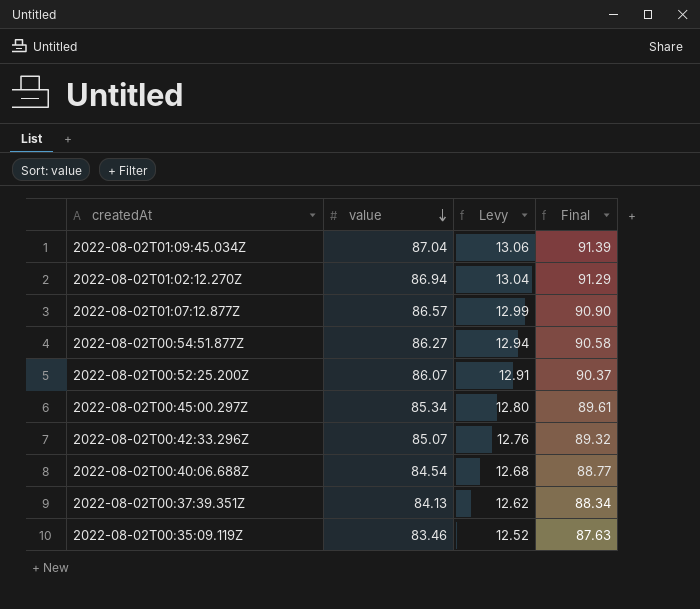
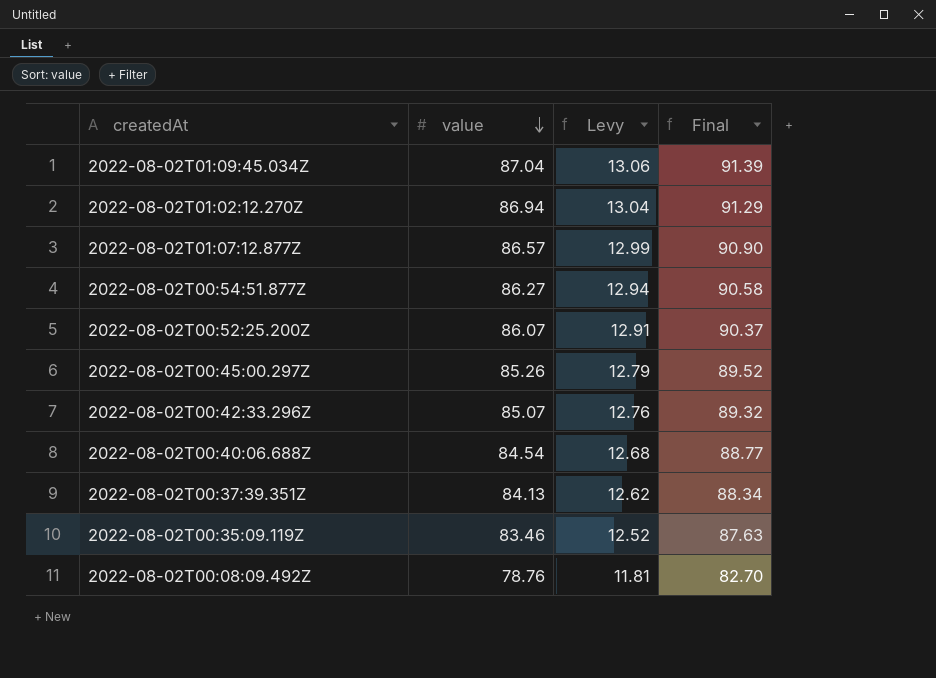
2022-08-02T00:45:00.297Z | value: 85.34 -> 85.26
2022-08-02T00:45:00.297Z | Levy: 12.80 -> 12.79
2022-08-02T00:45:00.297Z | Final: 89.61 -> 89.52
row 2022-08-02T00:08:09.492Z: none -> 78.76 | 11.81 | 82.70

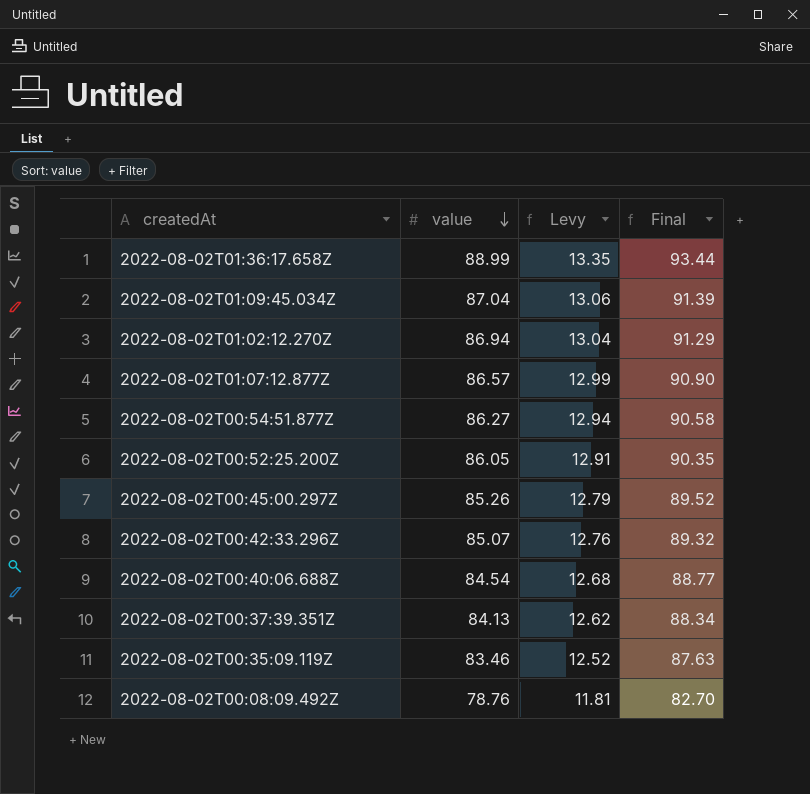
row 2022-08-02T01:36:17.658Z: none -> 88.99 | 13.35 | 93.44
2022-08-02T00:52:25.200Z | value: 86.07 -> 86.05
2022-08-02T00:52:25.200Z | Final: 90.37 -> 90.35

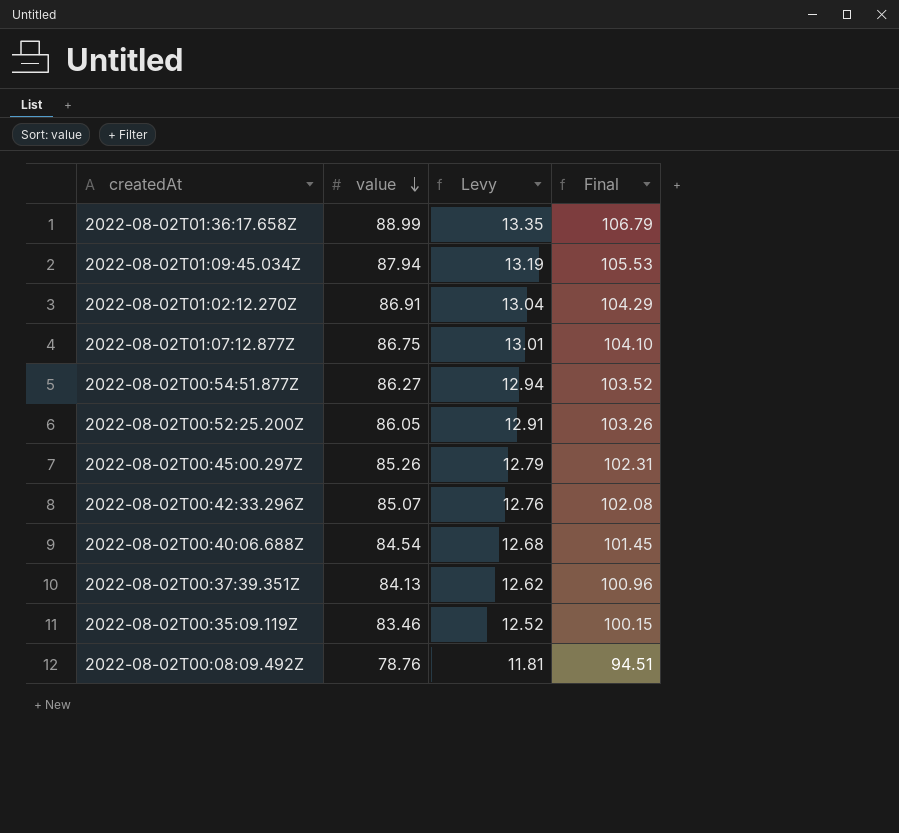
column Final | formula: [value] * 1.05 -> [value] * 1.2
2022-08-02T01:09:45.034Z | value: 87.04 -> 87.94
2022-08-02T01:09:45.034Z | Levy: 13.06 -> 13.19
2022-08-02T01:02:12.270Z | value: 86.94 -> 86.91
2022-08-02T01:07:12.877Z | value: 86.57 -> 86.75
2022-08-02T01:07:12.877Z | Levy: 12.99 -> 13.01

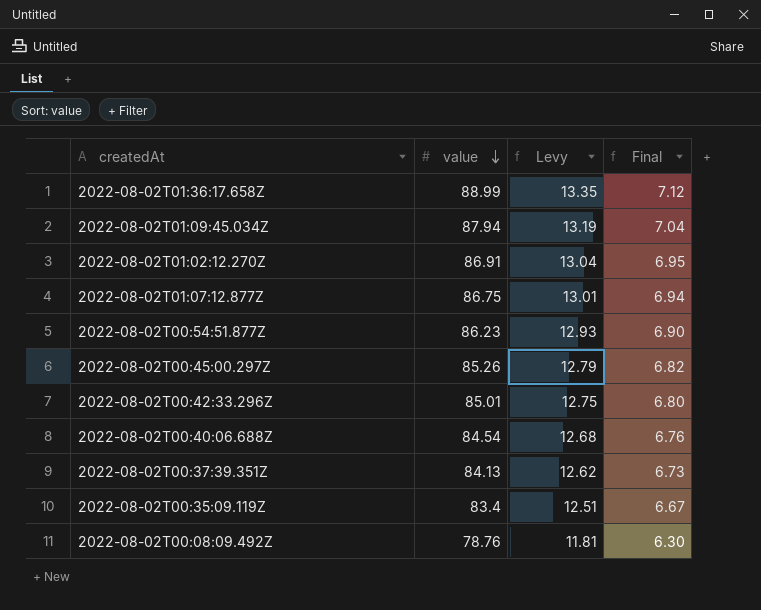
column Final | formula: [value] * 1.2 -> [value] * 0.08
row 2022-08-02T00:52:25.200Z: 86.05 | 12.91 | 103.26 -> none
2022-08-02T00:54:51.877Z | value: 86.27 -> 86.23
2022-08-02T00:54:51.877Z | Levy: 12.94 -> 12.93
2022-08-02T00:42:33.296Z | value: 85.07 -> 85.01
2022-08-02T00:42:33.296Z | Levy: 12.76 -> 12.75
2022-08-02T00:35:09.119Z | value: 83.46 -> 83.4
2022-08-02T00:35:09.119Z | Levy: 12.52 -> 12.51

